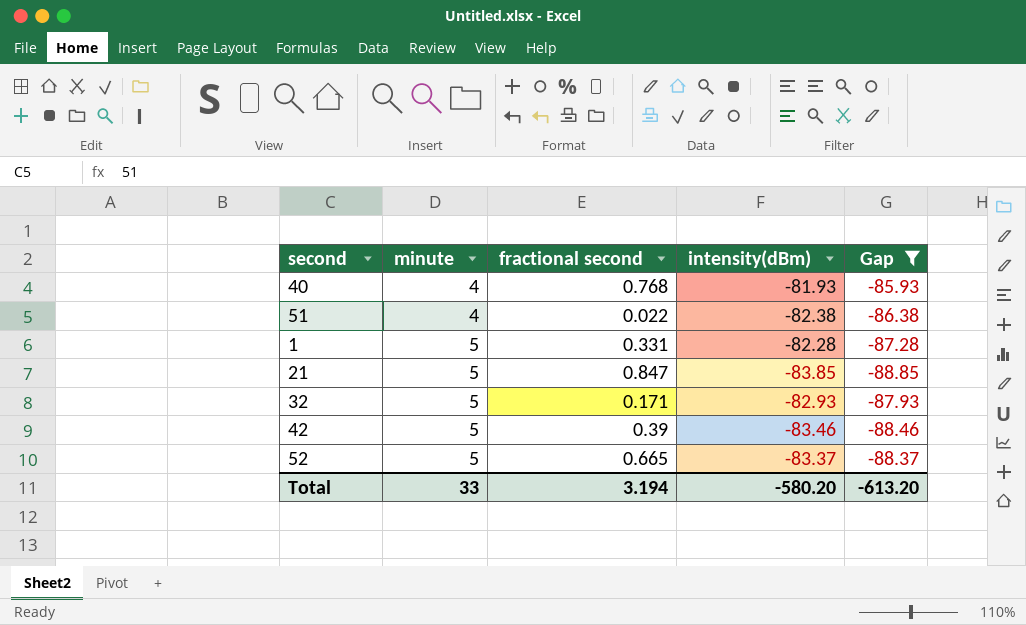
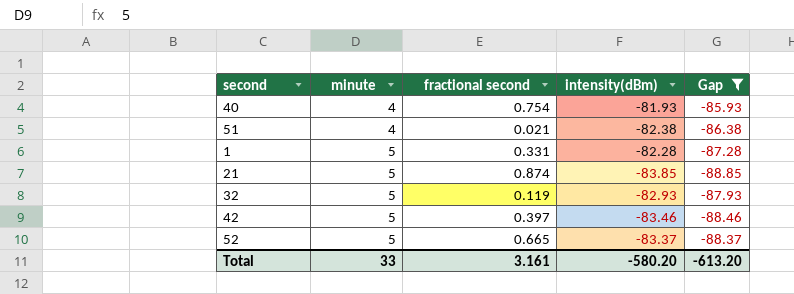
40 | fractional second: 0.768 -> 0.754
51 | fractional second: 0.022 -> 0.021
21 | fractional second: 0.847 -> 0.874
32 | fractional second: 0.171 -> 0.119
42 | fractional second: 0.39 -> 0.397
Total | fractional second: 3.194 -> 3.161

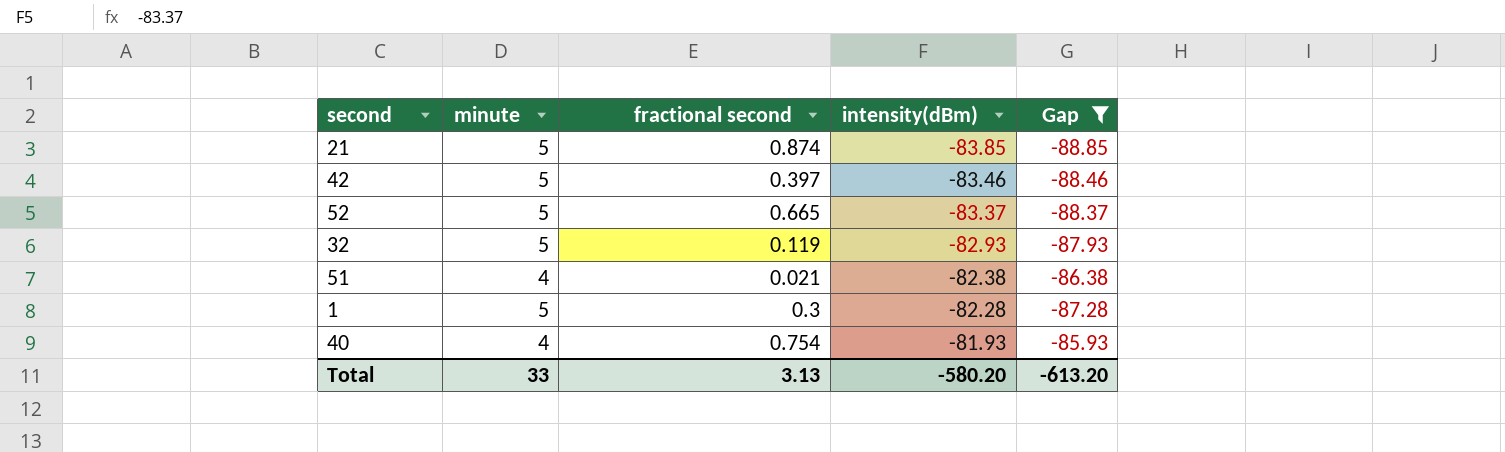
row order: minute ascending -> intensity(dBm) ascending
1 | fractional second: 0.331 -> 0.3
Total | fractional second: 3.161 -> 3.13

